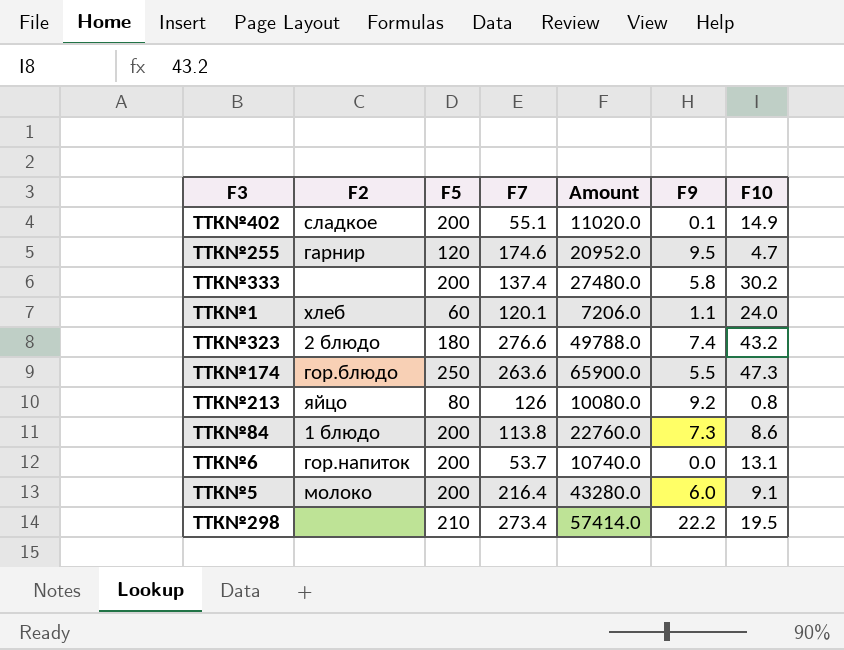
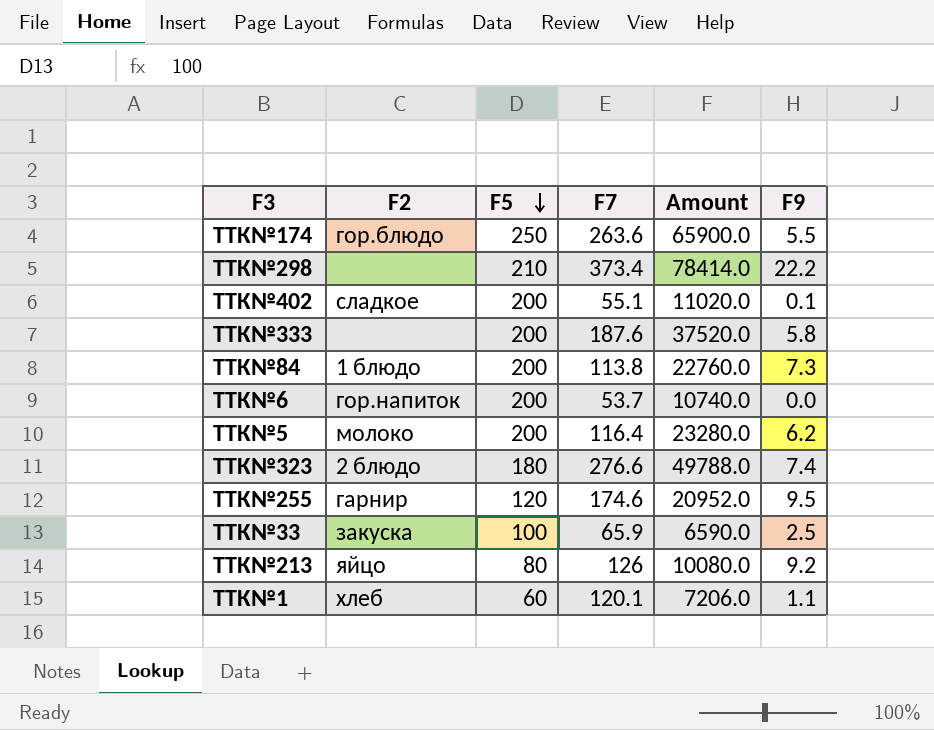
row order: none -> F5 descending
column F10 | position: 7 -> none
ТТК№298 | F7: 273.4 -> 373.4
ТТК№298 | Amount: 57414.0 -> 78414.0
ТТК№333 | F7: 137.4 -> 187.6
ТТК№333 | Amount: 27480.0 -> 37520.0
ТТК№5 | F7: 216.4 -> 116.4
ТТК№5 | Amount: 43280.0 -> 23280.0
ТТК№5 | F9: 6.0 -> 6.2
row ТТК№33: none -> закуска | 100 | 65.9 | 6590.0 | 2.5

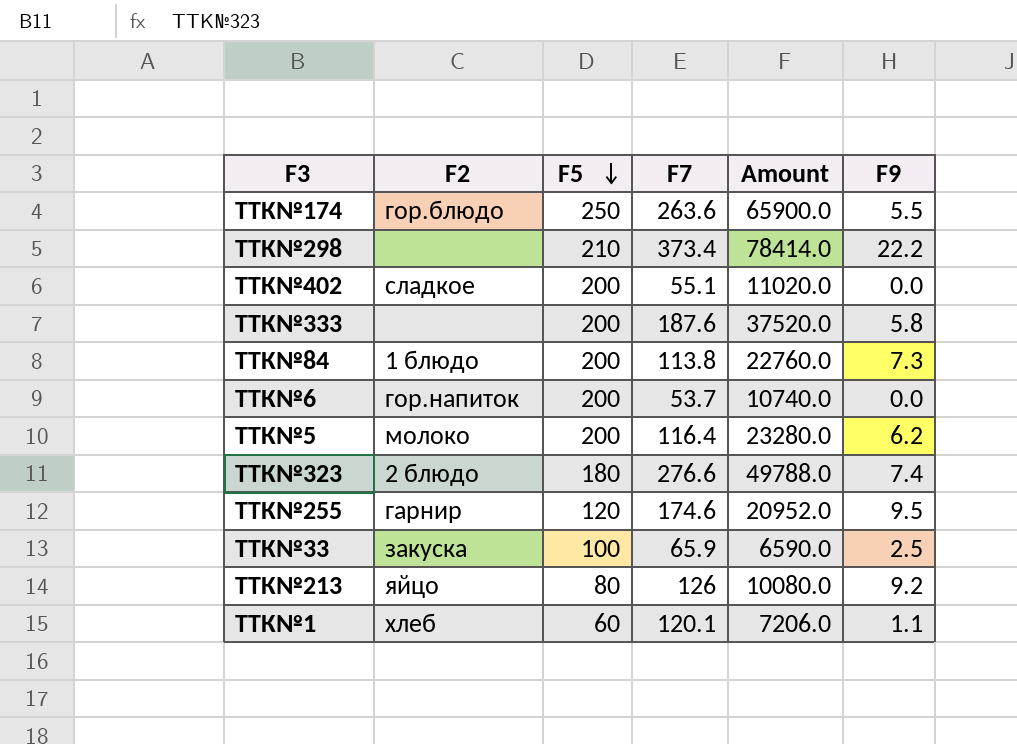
ТТК№402 | F9: 0.1 -> 0.0

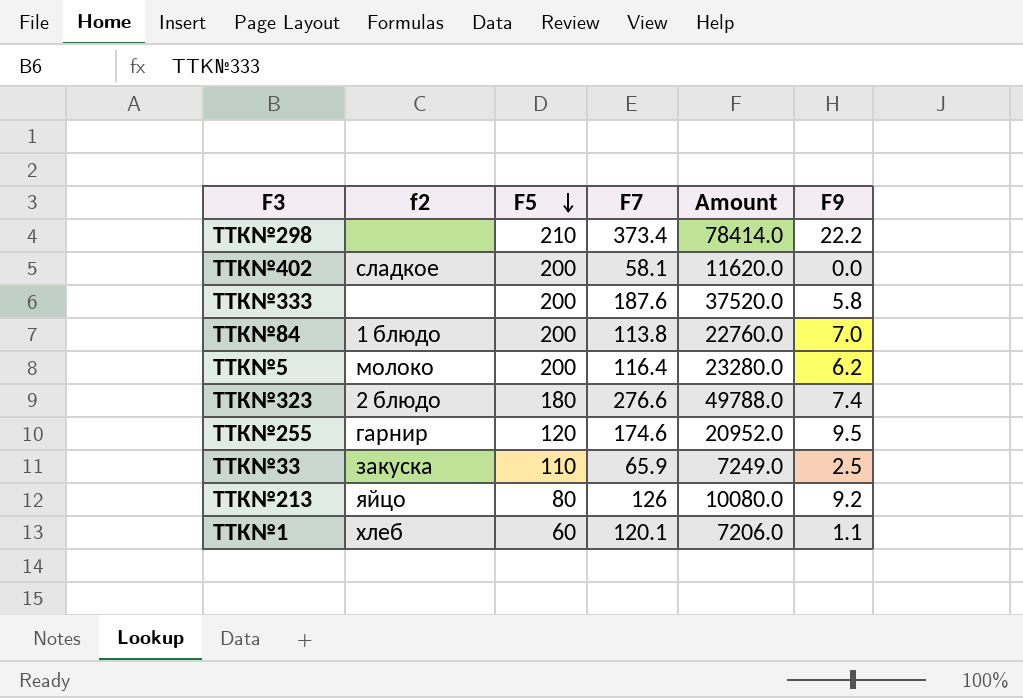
column name: F2 -> f2
row ТТК№174: гор.блюдо | 250 | 263.6 | 65900.0 | 5.5 -> none
row ТТК№6: гор.напиток | 200 | 53.7 | 10740.0 | 0.0 -> none
ТТК№402 | F7: 55.1 -> 58.1
ТТК№402 | Amount: 11020.0 -> 11620.0
ТТК№84 | F9: 7.3 -> 7.0
ТТК№33 | F5: 100 -> 110
ТТК№33 | Amount: 6590.0 -> 7249.0

